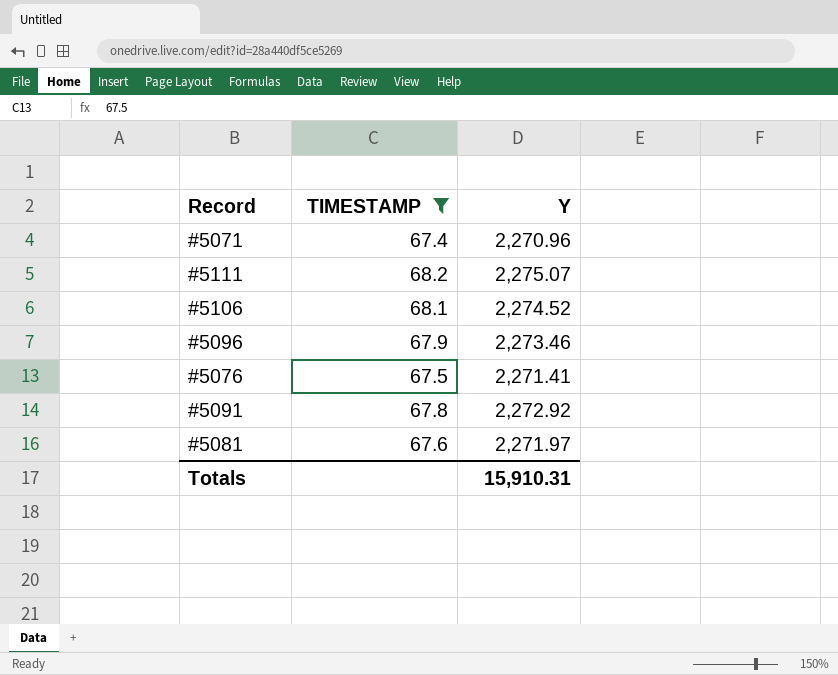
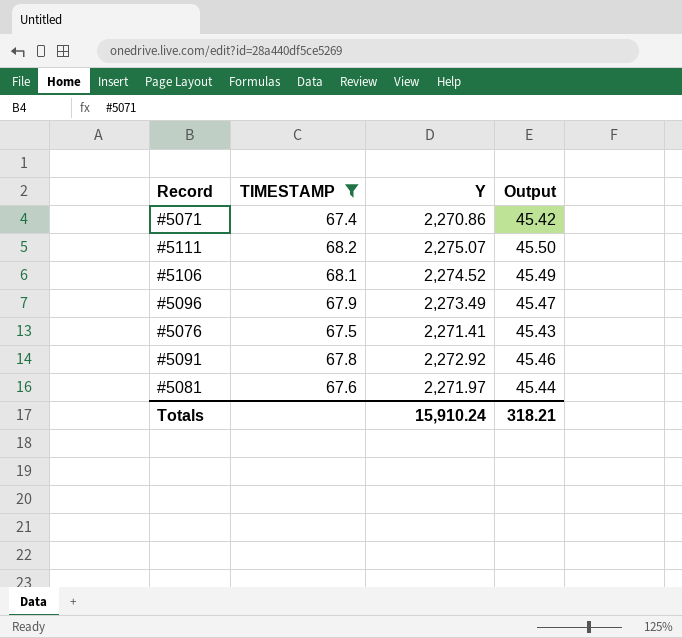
column Output | formula: none -> [Y] * 0.02
#5071 | Y: 2,270.96 -> 2,270.86
#5096 | Y: 2,273.46 -> 2,273.49
Totals | Y: 15,910.31 -> 15,910.24

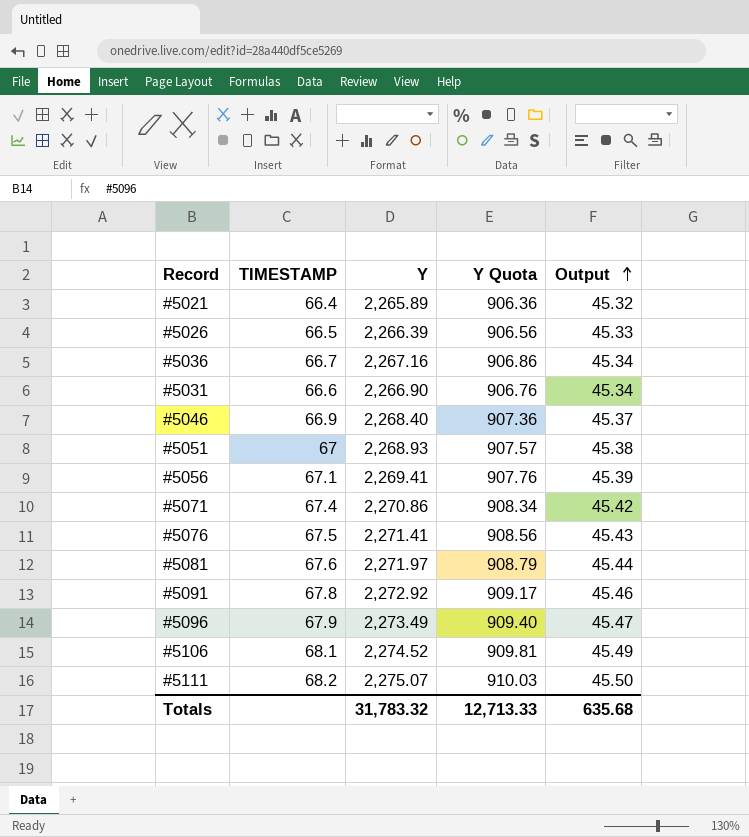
filter: TIMESTAMP >= 67.4 -> none
row order: none -> Output ascending
column Y Quota | formula: none -> [Y] * 0.4
Totals | Y: 15,910.24 -> 31,783.32
Totals | Output: 318.21 -> 635.68

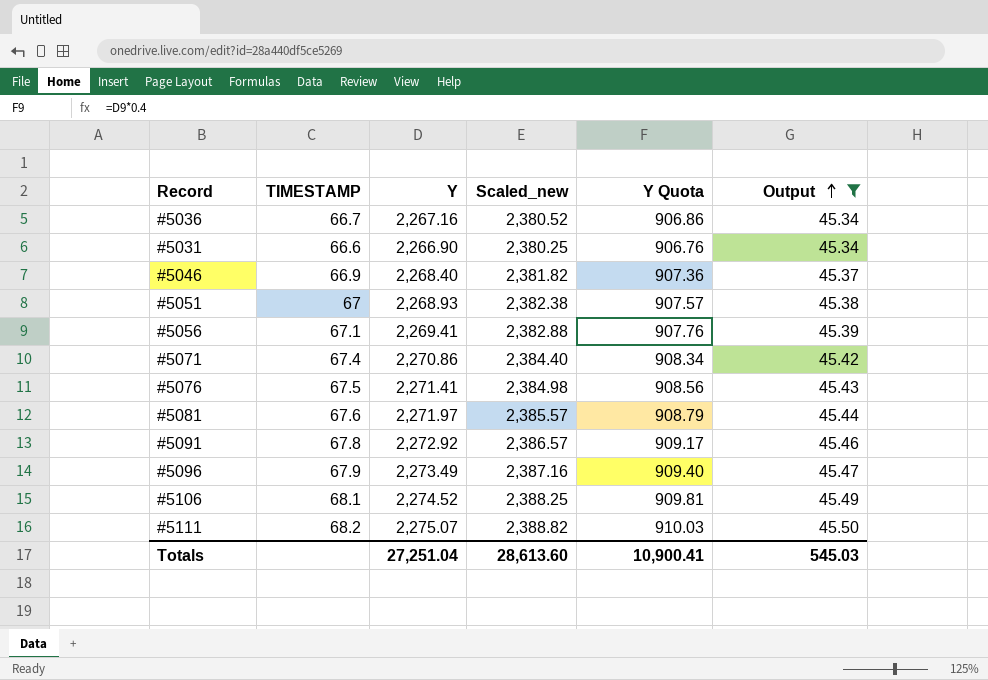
filter: none -> Output >= 45.34
column Scaled_new | formula: none -> [Y] * 1.05
Totals | Y: 31,783.32 -> 27,251.04
Totals | Y Quota: 12,713.33 -> 10,900.41
Totals | Output: 635.68 -> 545.03

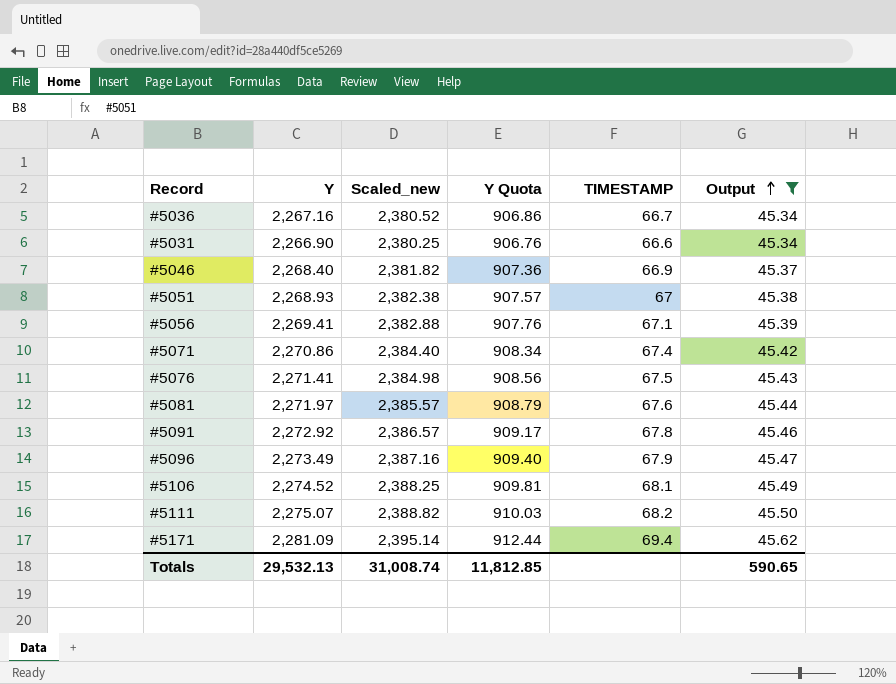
column TIMESTAMP | position: 2 -> 5
row #5171: none -> 2,281.09 | 2,395.14 | 912.44 | 69.4 | 45.62
Totals | Y: 27,251.04 -> 29,532.13
Totals | Scaled_new: 28,613.60 -> 31,008.74
Totals | Y Quota: 10,900.41 -> 11,812.85
Totals | Output: 545.03 -> 590.65

